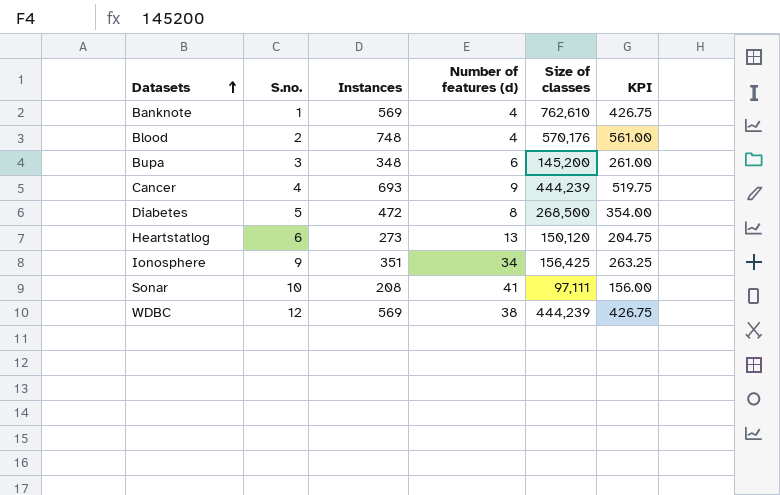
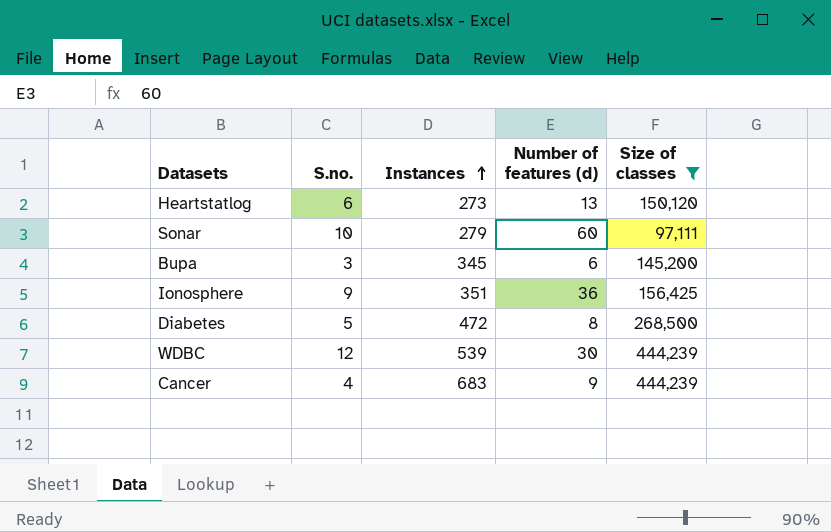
filter: none -> Size of classes <= 444,239
row order: Datasets ascending -> Instances ascending
column KPI | formula: [Instances] * 0.75 -> none
Sonar | Instances: 208 -> 279
Sonar | Number of features (d): 41 -> 60
Bupa | Instances: 348 -> 345
Ionosphere | Number of features (d): 34 -> 36
WDBC | Instances: 569 -> 539
WDBC | Number of features (d): 38 -> 30
Cancer | Instances: 693 -> 683

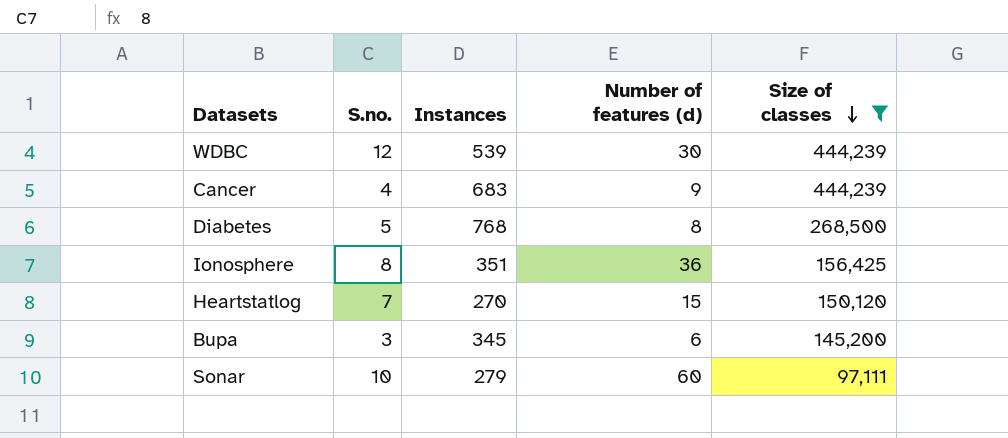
row order: Instances ascending -> Size of classes descending
Diabetes | Instances: 472 -> 768
Ionosphere | S.no.: 9 -> 8
Heartstatlog | S.no.: 6 -> 7
Heartstatlog | Instances: 273 -> 270
Heartstatlog | Number of features (d): 13 -> 15

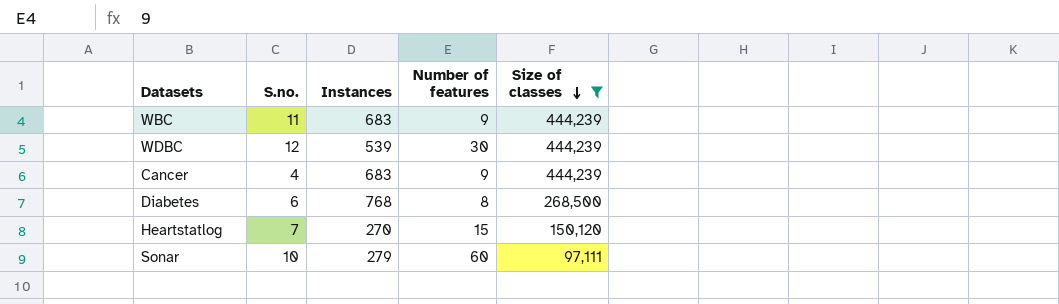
column name: Number of features (d) -> Number of features
row Ionosphere: 8 | 351 | 36 | 156,425 -> none
row Bupa: 3 | 345 | 6 | 145,200 -> none
row WBC: none -> 11 | 683 | 9 | 444,239
Diabetes | S.no.: 5 -> 6

